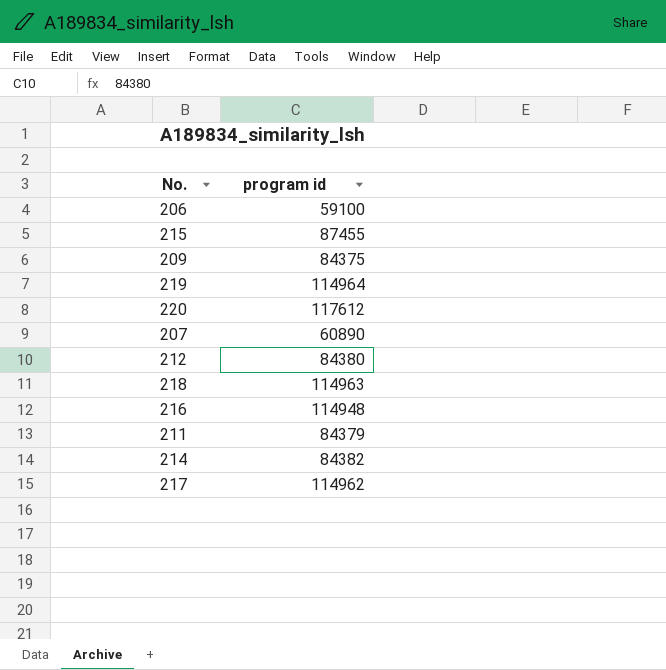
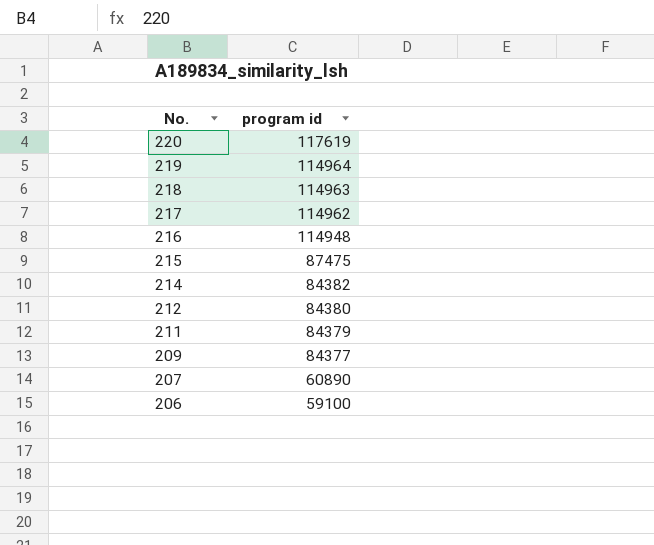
row order: none -> No. descending
220 | program id: 117612 -> 117619
215 | program id: 87455 -> 87475
209 | program id: 84375 -> 84377

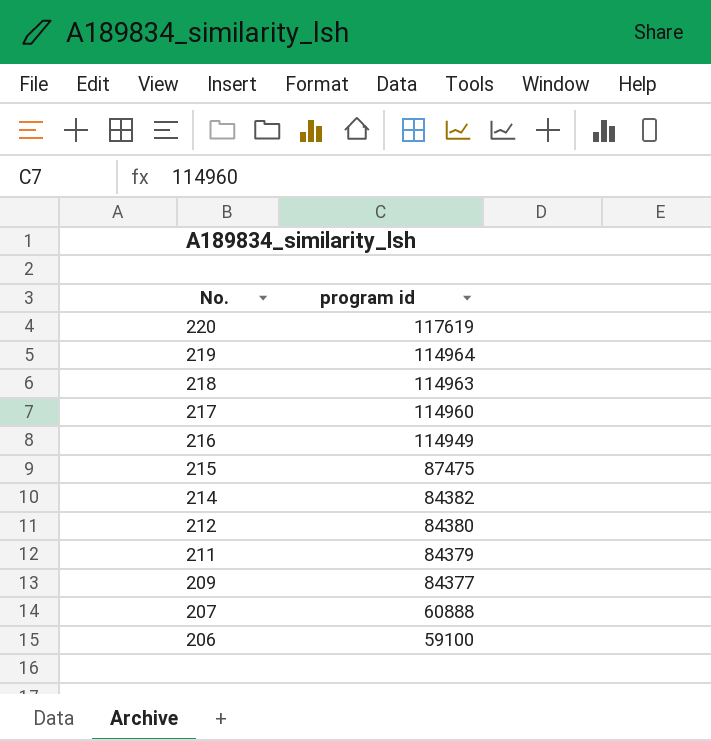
217 | program id: 114962 -> 114960
216 | program id: 114948 -> 114949
207 | program id: 60890 -> 60888

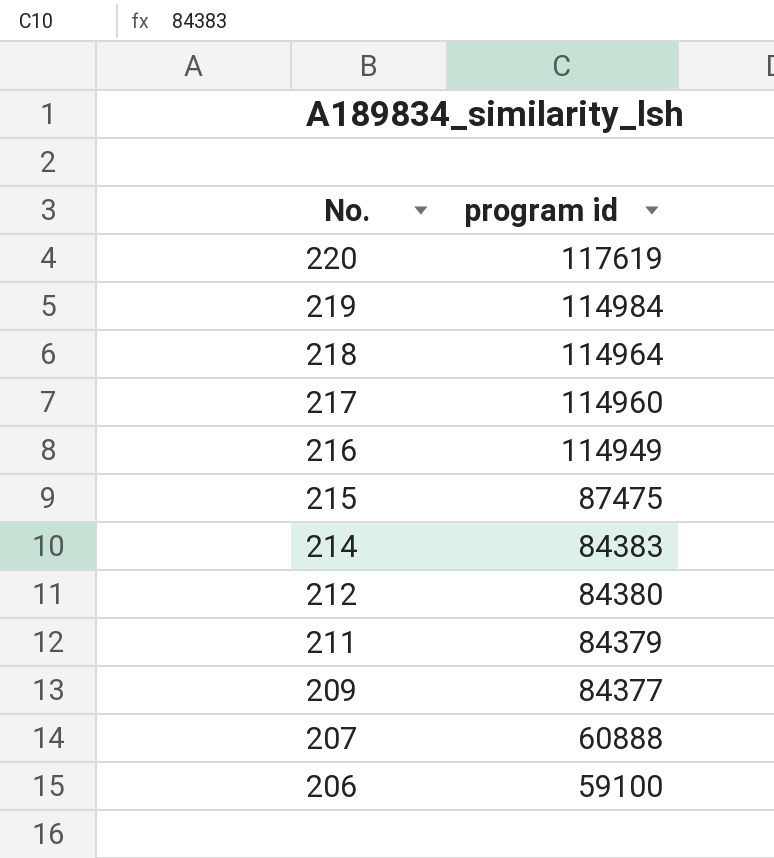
219 | program id: 114964 -> 114984
218 | program id: 114963 -> 114964
214 | program id: 84382 -> 84383

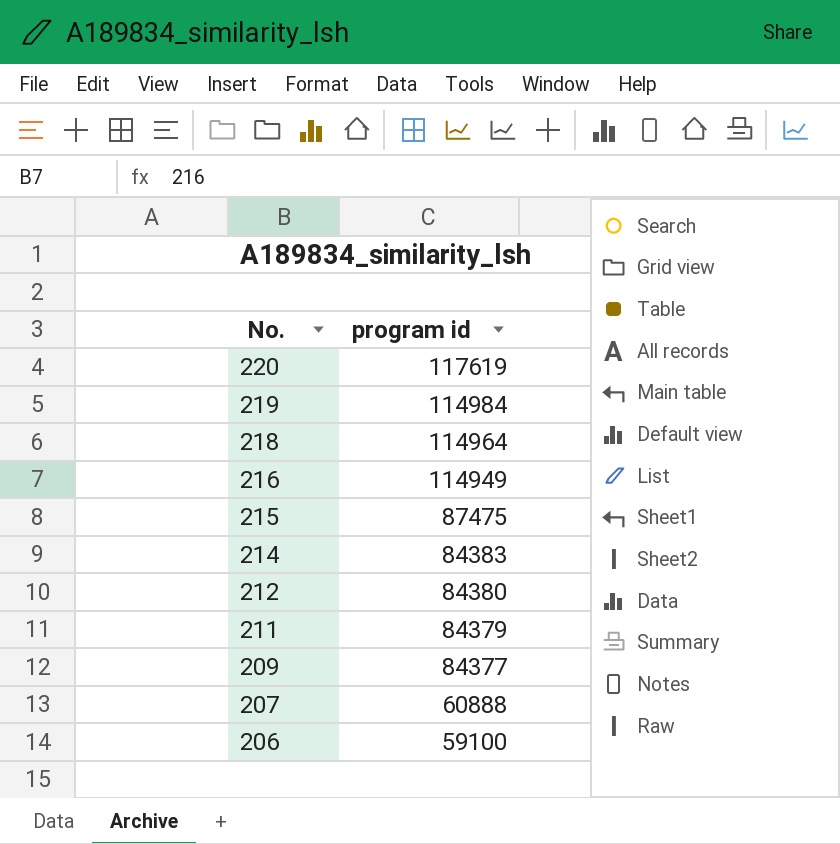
row 217: 114960 -> none

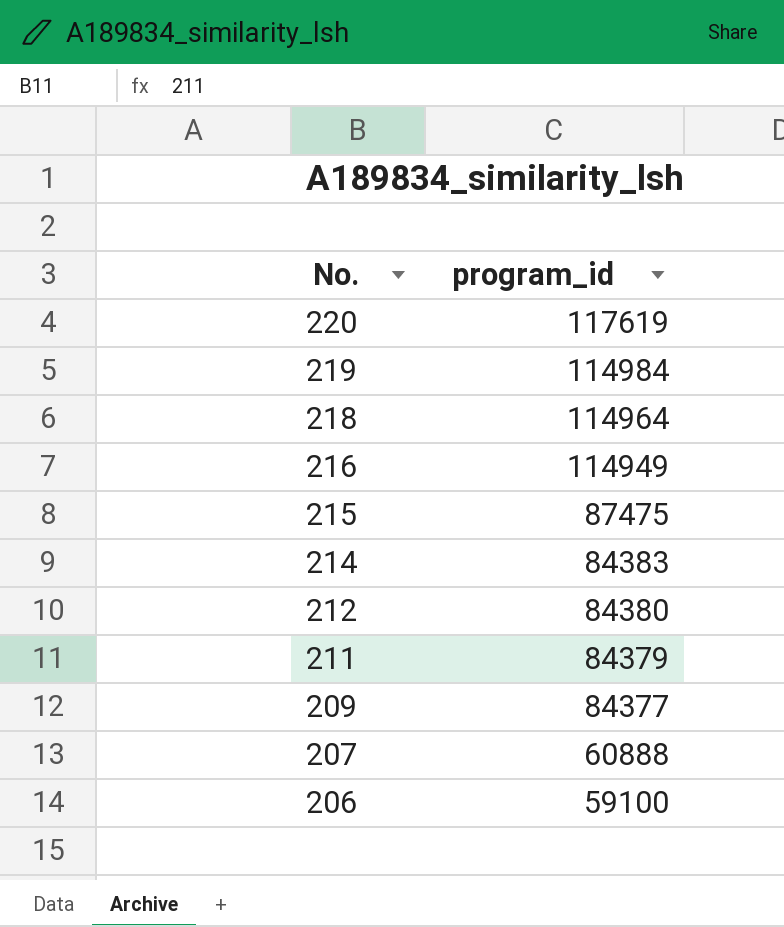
column name: program id -> program_id

